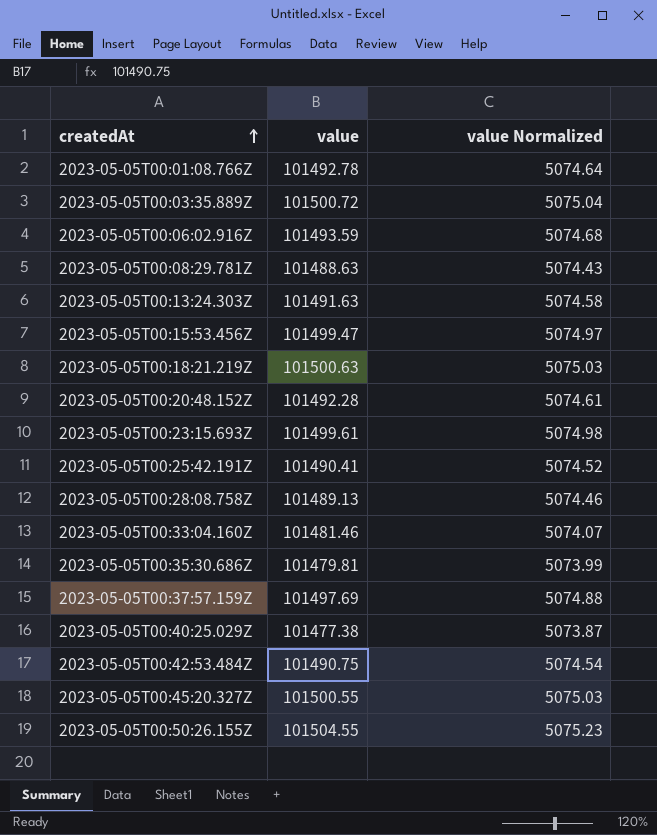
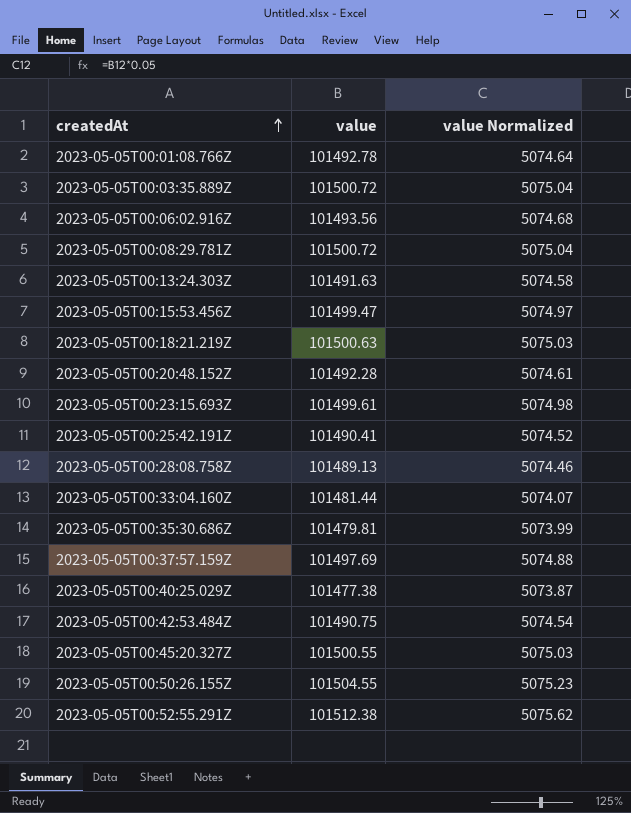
2023-05-05T00:06:02.916Z | value: 101493.59 -> 101493.56
2023-05-05T00:08:29.781Z | value: 101488.63 -> 101500.72
2023-05-05T00:08:29.781Z | value Normalized: 5074.43 -> 5075.04
2023-05-05T00:33:04.160Z | value: 101481.46 -> 101481.44
row 2023-05-05T00:52:55.291Z: none -> 101512.38 | 5075.62

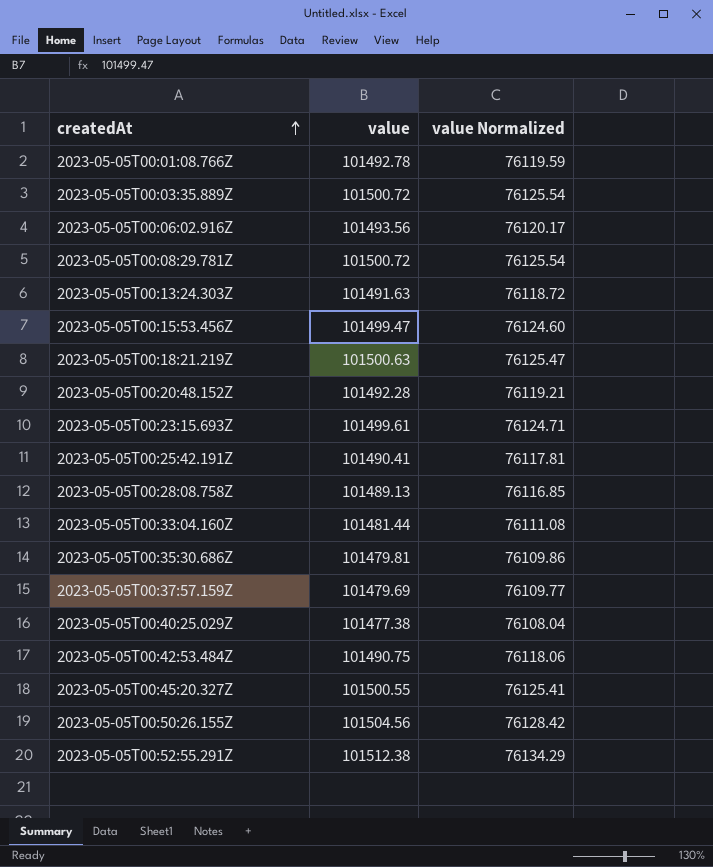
column value Normalized | formula: [value] * 0.05 -> [value] * 0.75
2023-05-05T00:37:57.159Z | value: 101497.69 -> 101479.69
2023-05-05T00:50:26.155Z | value: 101504.55 -> 101504.56

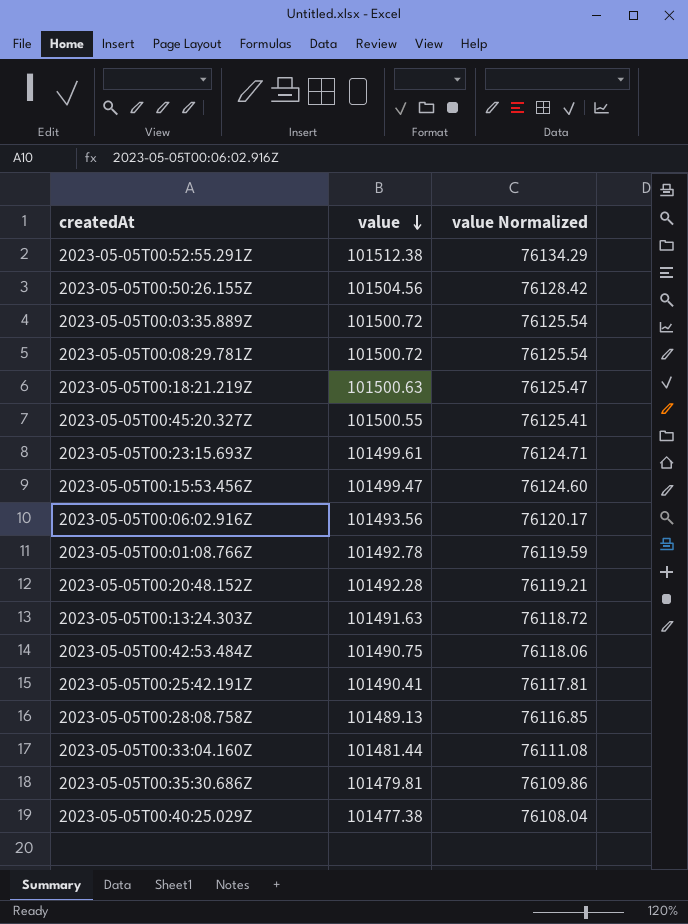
row order: createdAt ascending -> value descending
row 2023-05-05T00:37:57.159Z: 101479.69 | 76109.77 -> none

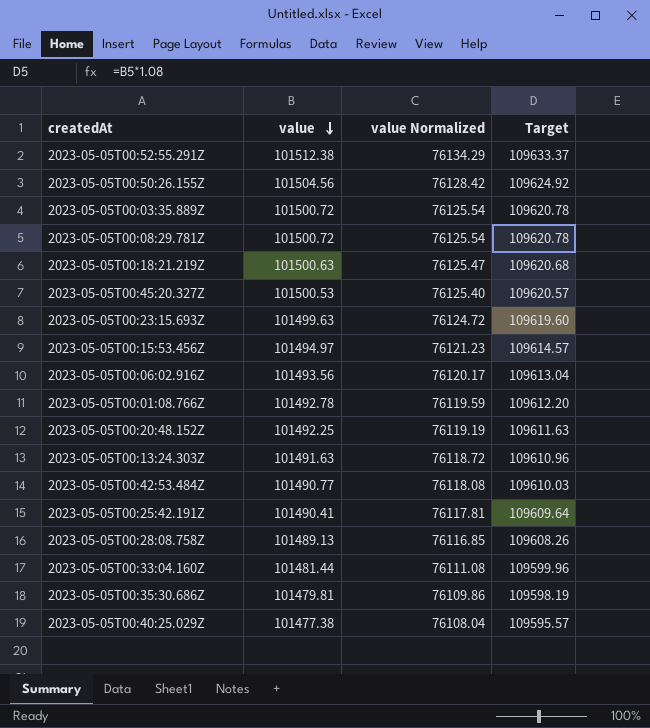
column Target | formula: none -> [value] * 1.08
2023-05-05T00:45:20.327Z | value: 101500.55 -> 101500.53
2023-05-05T00:45:20.327Z | value Normalized: 76125.41 -> 76125.40
2023-05-05T00:23:15.693Z | value: 101499.61 -> 101499.63
2023-05-05T00:23:15.693Z | value Normalized: 76124.71 -> 76124.72
2023-05-05T00:15:53.456Z | value: 101499.47 -> 101494.97
2023-05-05T00:15:53.456Z | value Normalized: 76124.60 -> 76121.23
2023-05-05T00:20:48.152Z | value: 101492.28 -> 101492.25
2023-05-05T00:20:48.152Z | value Normalized: 76119.21 -> 76119.19
2023-05-05T00:42:53.484Z | value: 101490.75 -> 101490.77
2023-05-05T00:42:53.484Z | value Normalized: 76118.06 -> 76118.08

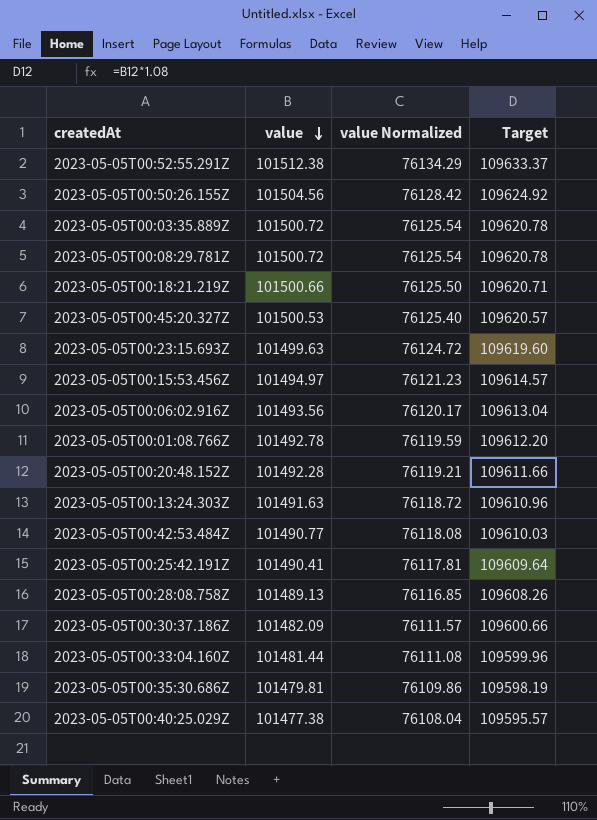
2023-05-05T00:18:21.219Z | value: 101500.63 -> 101500.66
2023-05-05T00:18:21.219Z | value Normalized: 76125.47 -> 76125.50
2023-05-05T00:18:21.219Z | Target: 109620.68 -> 109620.71
2023-05-05T00:20:48.152Z | value: 101492.25 -> 101492.28
2023-05-05T00:20:48.152Z | value Normalized: 76119.19 -> 76119.21
2023-05-05T00:20:48.152Z | Target: 109611.63 -> 109611.66
row 2023-05-05T00:30:37.186Z: none -> 101482.09 | 76111.57 | 109600.66

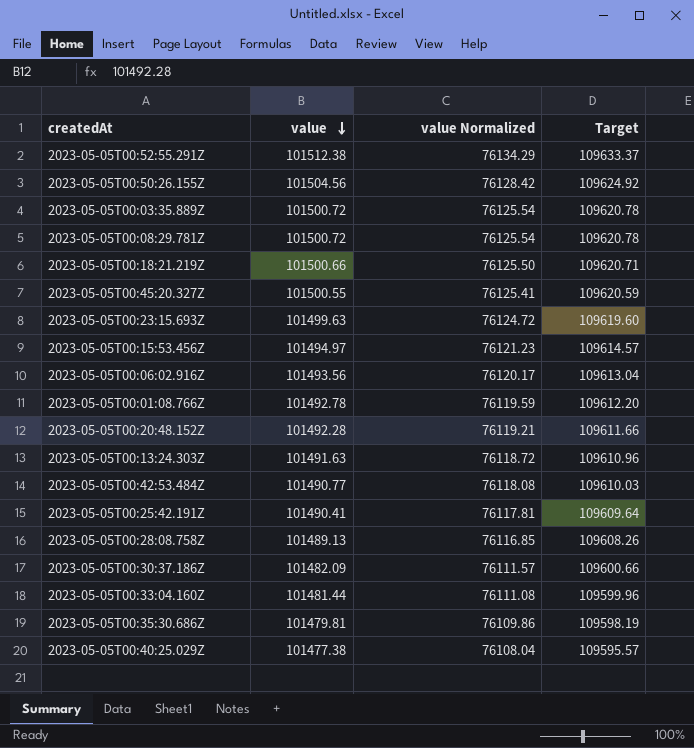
2023-05-05T00:45:20.327Z | value: 101500.53 -> 101500.55
2023-05-05T00:45:20.327Z | value Normalized: 76125.40 -> 76125.41
2023-05-05T00:45:20.327Z | Target: 109620.57 -> 109620.59

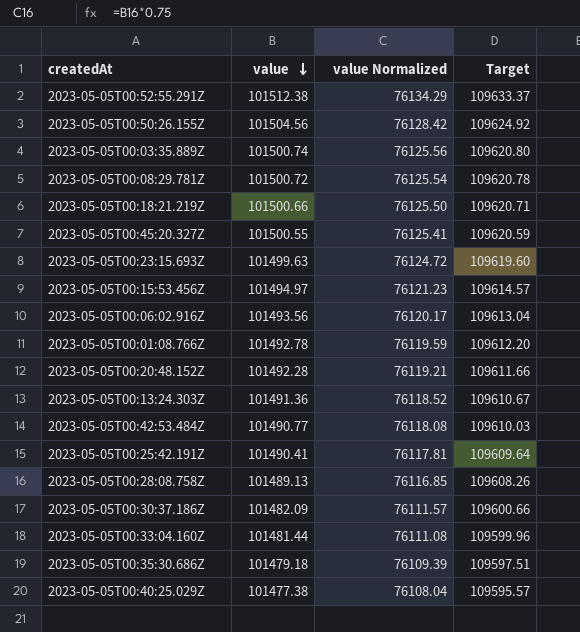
2023-05-05T00:03:35.889Z | value: 101500.72 -> 101500.74
2023-05-05T00:03:35.889Z | value Normalized: 76125.54 -> 76125.56
2023-05-05T00:03:35.889Z | Target: 109620.78 -> 109620.80
2023-05-05T00:13:24.303Z | value: 101491.63 -> 101491.36
2023-05-05T00:13:24.303Z | value Normalized: 76118.72 -> 76118.52
2023-05-05T00:13:24.303Z | Target: 109610.96 -> 109610.67
2023-05-05T00:35:30.686Z | value: 101479.81 -> 101479.18
2023-05-05T00:35:30.686Z | value Normalized: 76109.86 -> 76109.39
2023-05-05T00:35:30.686Z | Target: 109598.19 -> 109597.51

